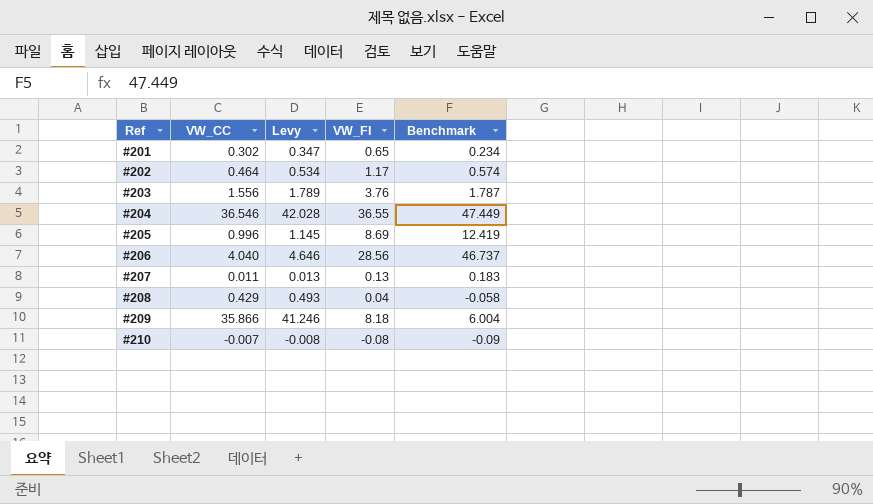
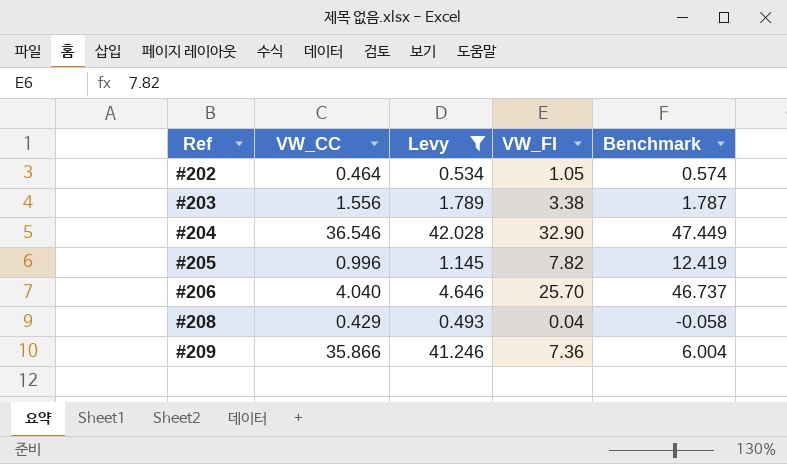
filter: none -> Levy >= 0.493
#202 | VW_FI: 1.17 -> 1.05
#203 | VW_FI: 3.76 -> 3.38
#204 | VW_FI: 36.55 -> 32.90
#205 | VW_FI: 8.69 -> 7.82
#206 | VW_FI: 28.56 -> 25.70
#209 | VW_FI: 8.18 -> 7.36

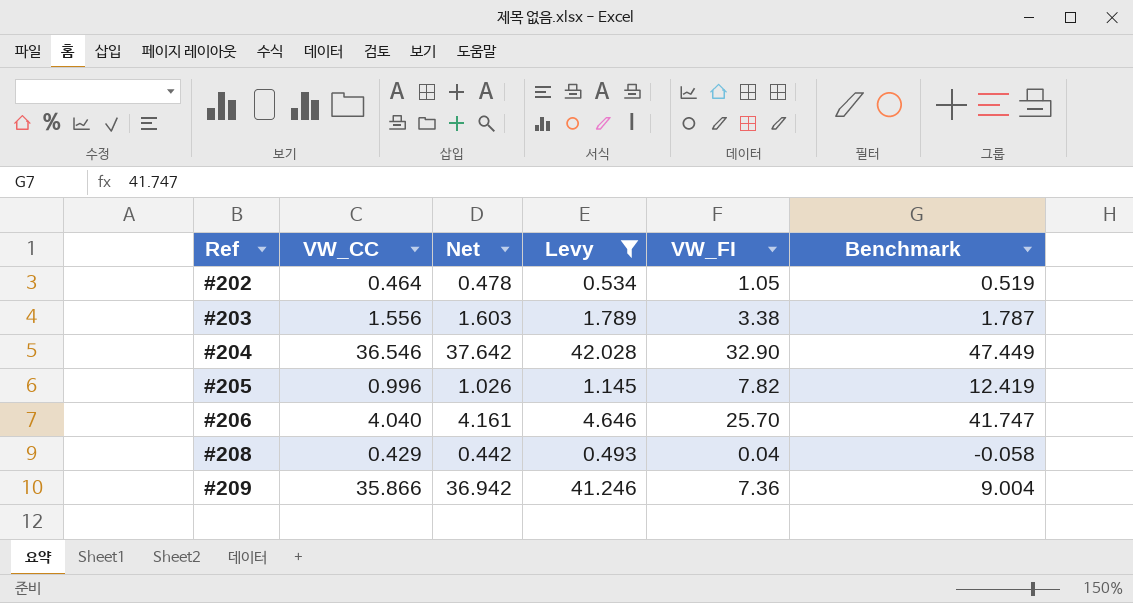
column Net | formula: none -> [VW_CC] * 1.03
#202 | Benchmark: 0.574 -> 0.519
#206 | Benchmark: 46.737 -> 41.747
#209 | Benchmark: 6.004 -> 9.004

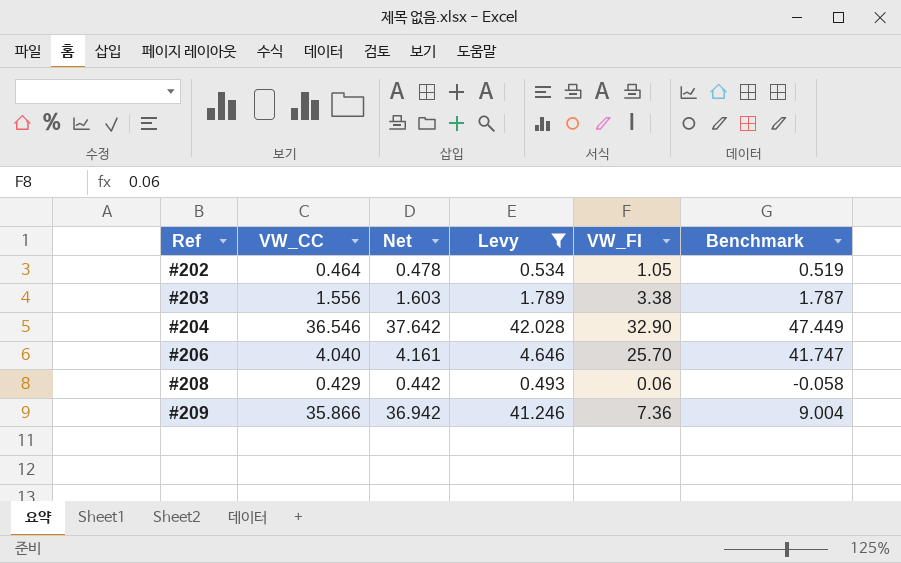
row #205: 0.996 | 1.026 | 1.145 | 7.82 | 12.419 -> none
#208 | VW_FI: 0.04 -> 0.06

